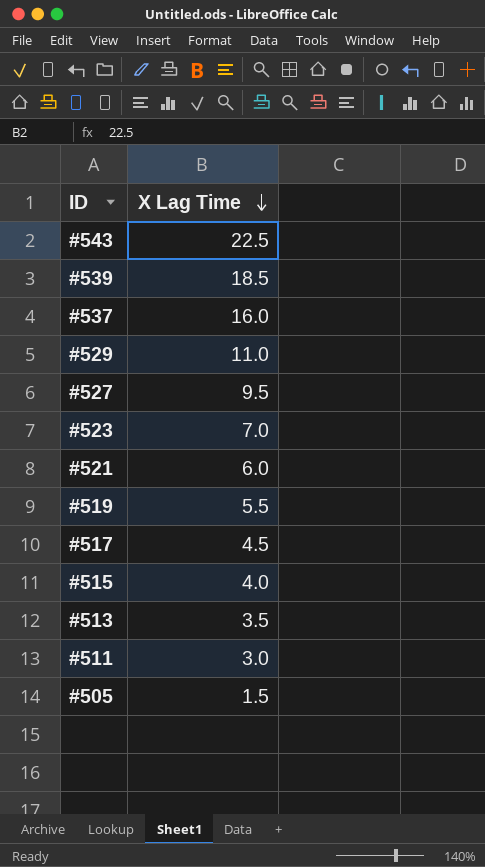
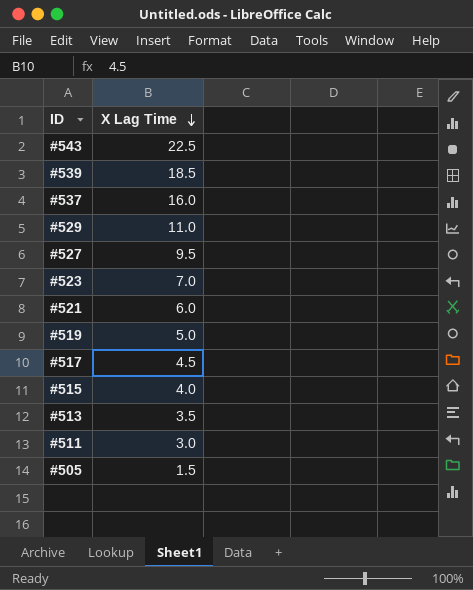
#519 | X Lag Time: 5.5 -> 5.0

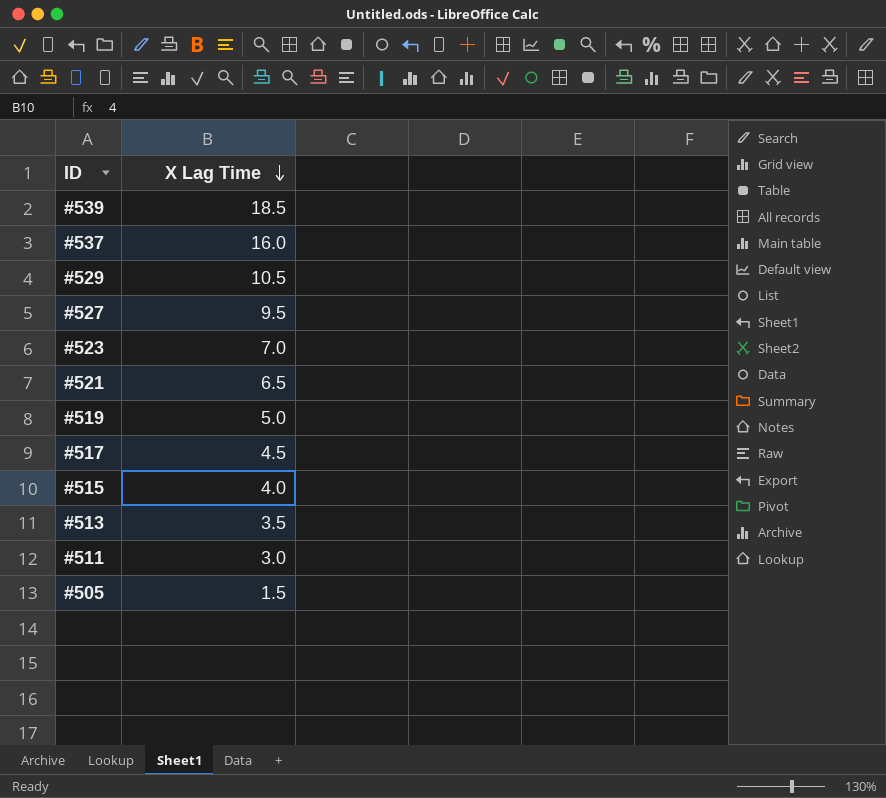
row #543: 22.5 -> none
#529 | X Lag Time: 11.0 -> 10.5
#521 | X Lag Time: 6.0 -> 6.5

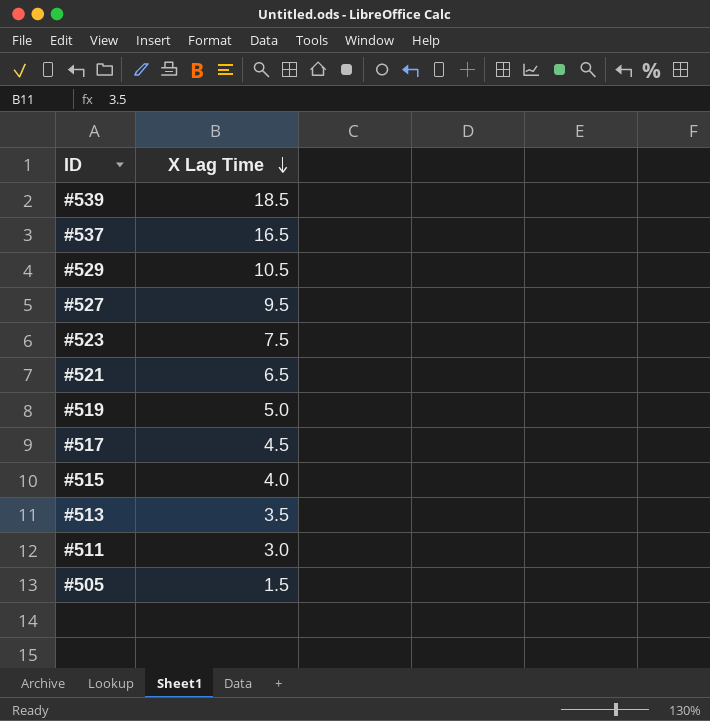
#537 | X Lag Time: 16.0 -> 16.5
#523 | X Lag Time: 7.0 -> 7.5

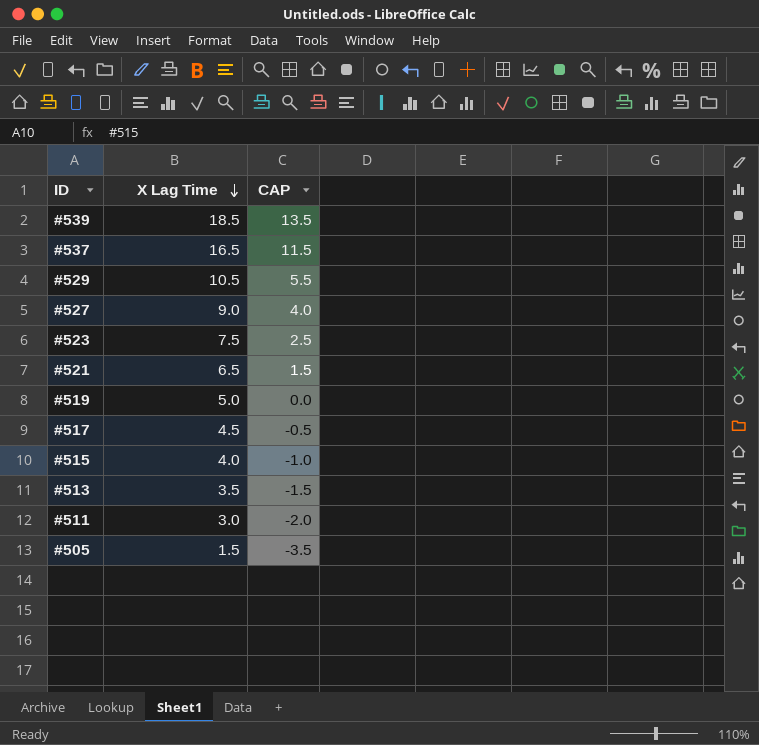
column CAP | formula: none -> [X Lag Time] - 5
#527 | X Lag Time: 9.5 -> 9.0

